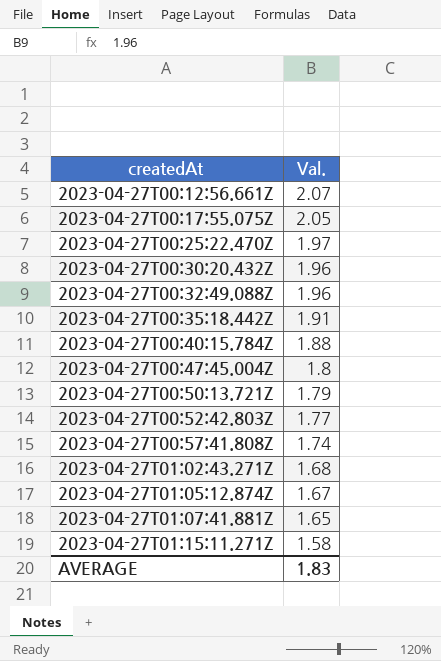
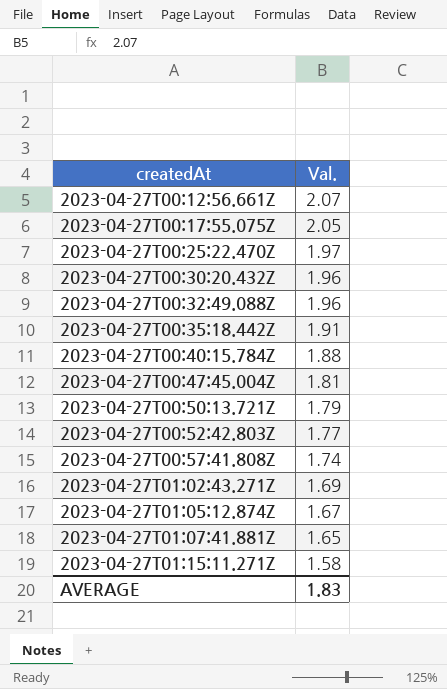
2023-04-27T00:47:45.004Z | Val.: 1.8 -> 1.81
2023-04-27T01:02:43.271Z | Val.: 1.68 -> 1.69

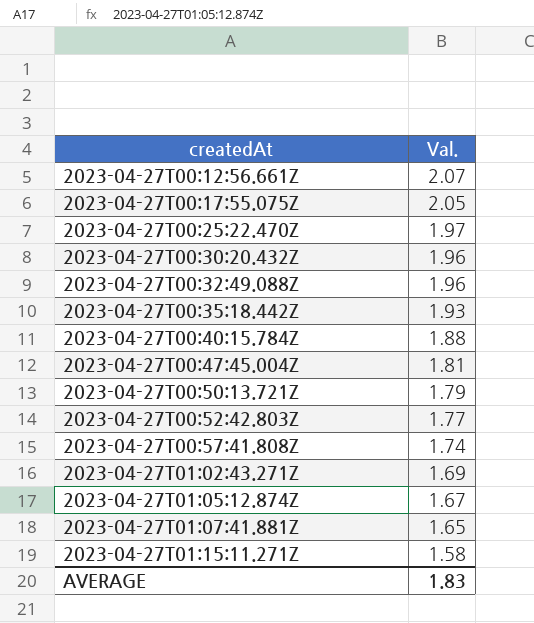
2023-04-27T00:35:18.442Z | Val.: 1.91 -> 1.93

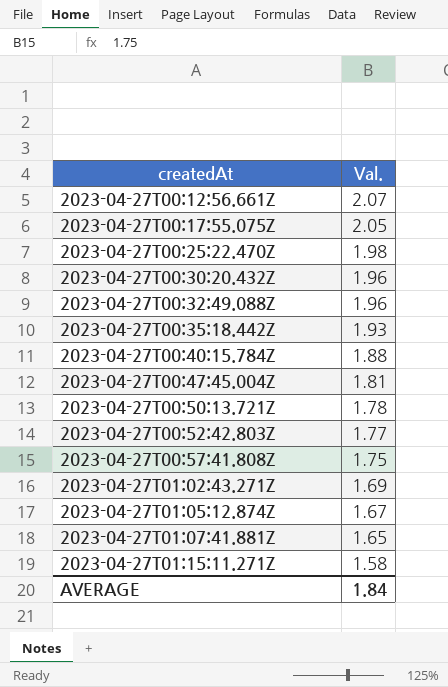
2023-04-27T00:25:22.470Z | Val.: 1.97 -> 1.98
2023-04-27T00:50:13.721Z | Val.: 1.79 -> 1.78
2023-04-27T00:57:41.808Z | Val.: 1.74 -> 1.75
AVERAGE | Val.: 1.83 -> 1.84

